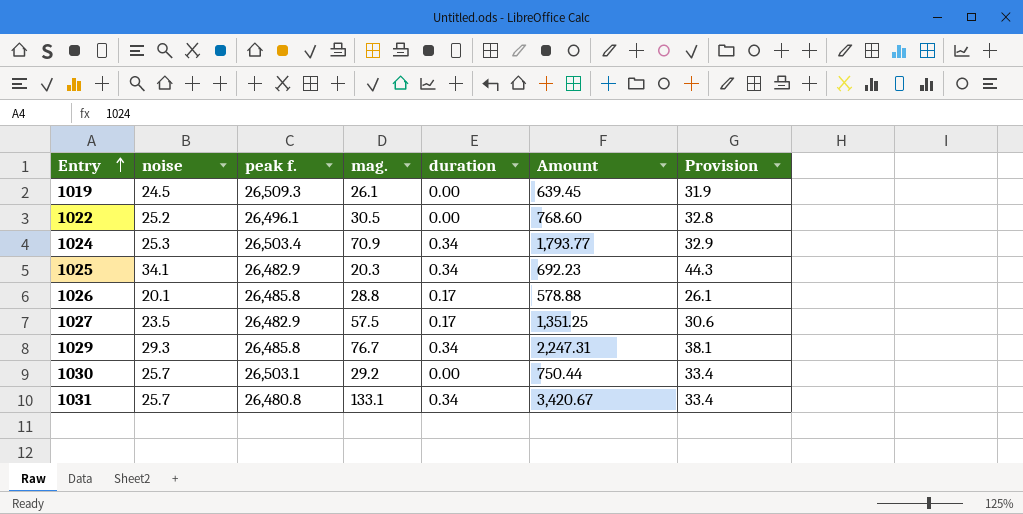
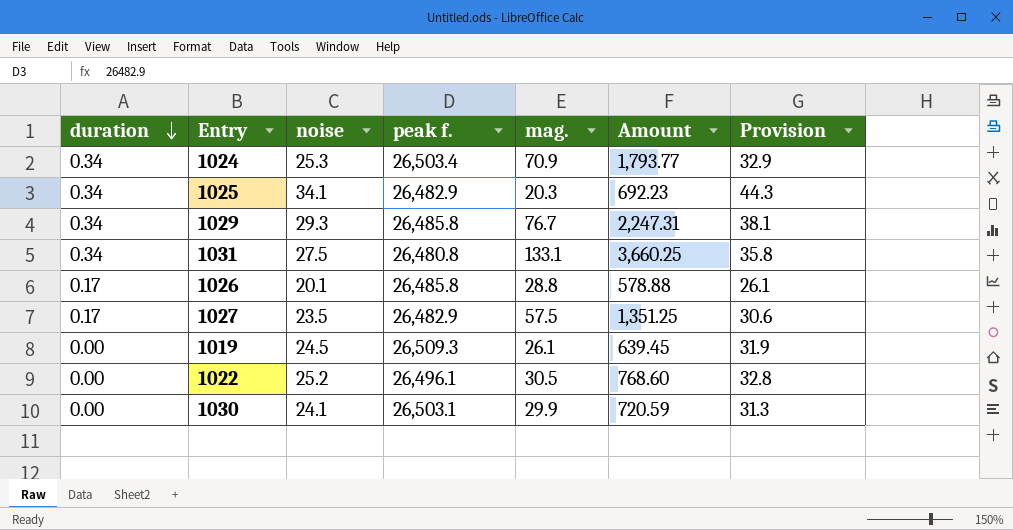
row order: Entry ascending -> duration descending
column duration | position: 5 -> 1
1031 | noise: 25.7 -> 27.5
1031 | Amount: 3,420.67 -> 3,660.25
1031 | Provision: 33.4 -> 35.8
1030 | noise: 25.7 -> 24.1
1030 | mag.: 29.2 -> 29.9
1030 | Amount: 750.44 -> 720.59
1030 | Provision: 33.4 -> 31.3

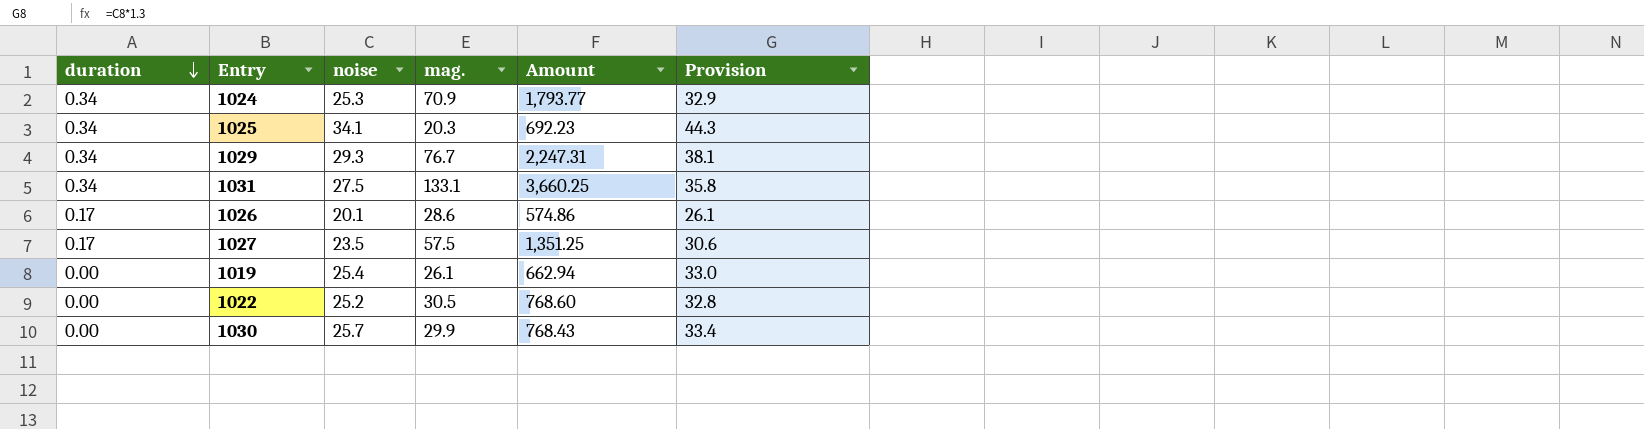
column peak f. | position: 4 -> none
1026 | mag.: 28.8 -> 28.6
1026 | Amount: 578.88 -> 574.86
1019 | noise: 24.5 -> 25.4
1019 | Amount: 639.45 -> 662.94
1019 | Provision: 31.9 -> 33.0
1030 | noise: 24.1 -> 25.7
1030 | Amount: 720.59 -> 768.43
1030 | Provision: 31.3 -> 33.4

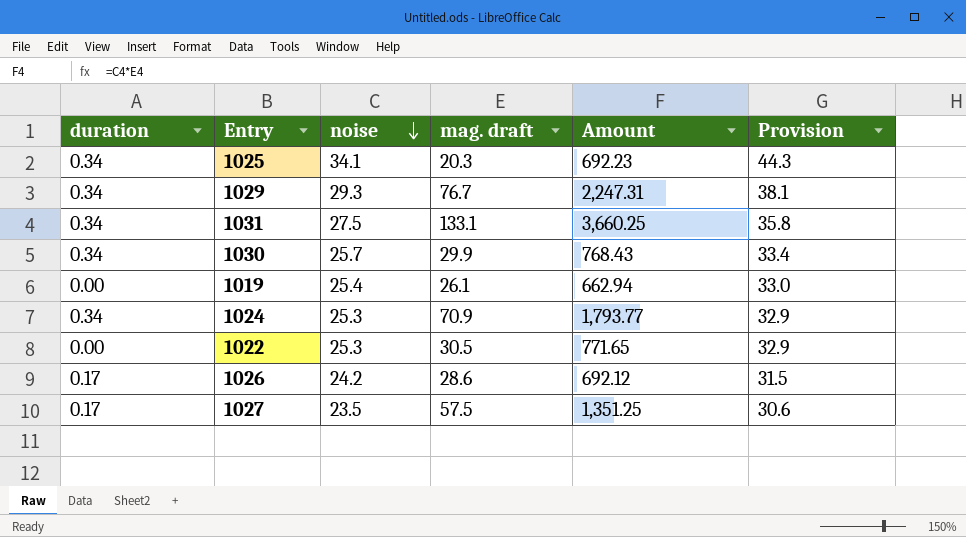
row order: duration descending -> noise descending
column name: mag. -> mag. draft
1030 | duration: 0.00 -> 0.34
1022 | noise: 25.2 -> 25.3
1022 | Amount: 768.60 -> 771.65
1022 | Provision: 32.8 -> 32.9
1026 | noise: 20.1 -> 24.2
1026 | Amount: 574.86 -> 692.12
1026 | Provision: 26.1 -> 31.5

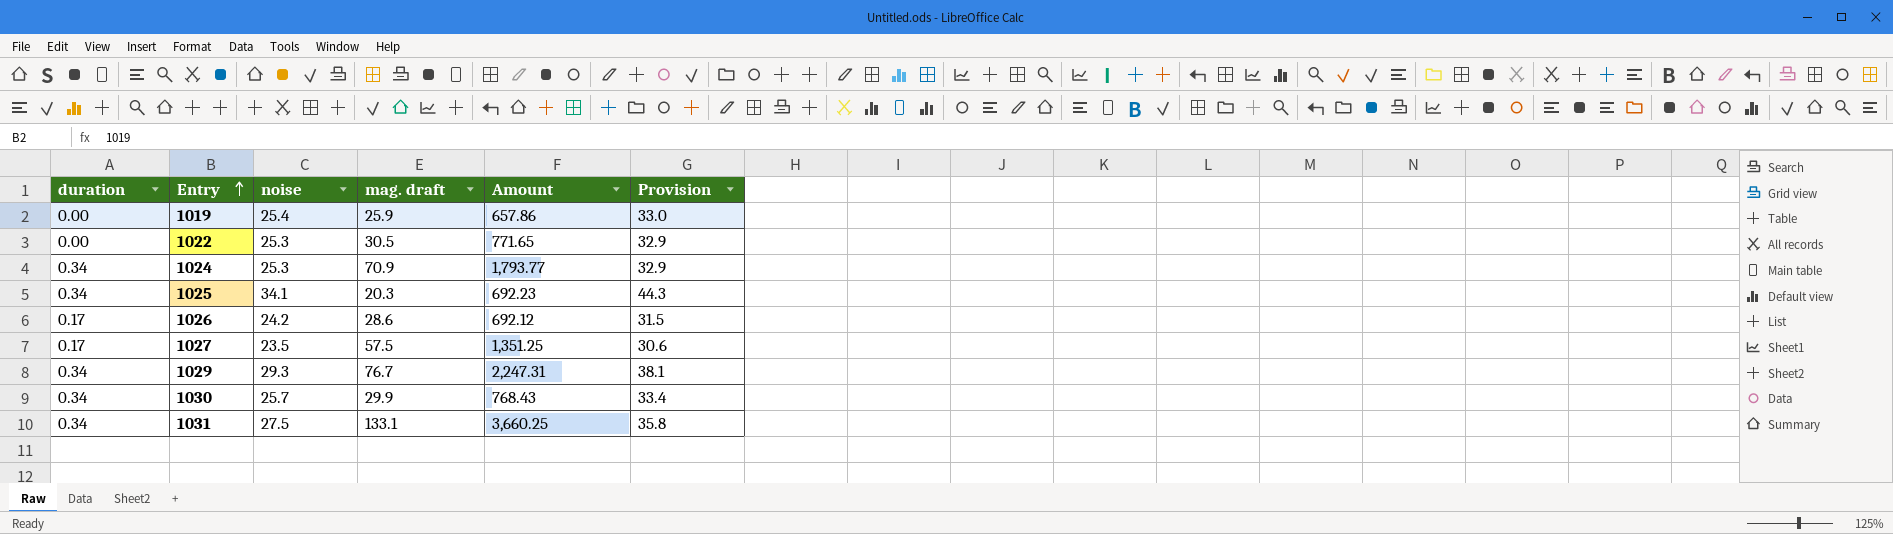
row order: noise descending -> Entry ascending
1019 | mag. draft: 26.1 -> 25.9
1019 | Amount: 662.94 -> 657.86

